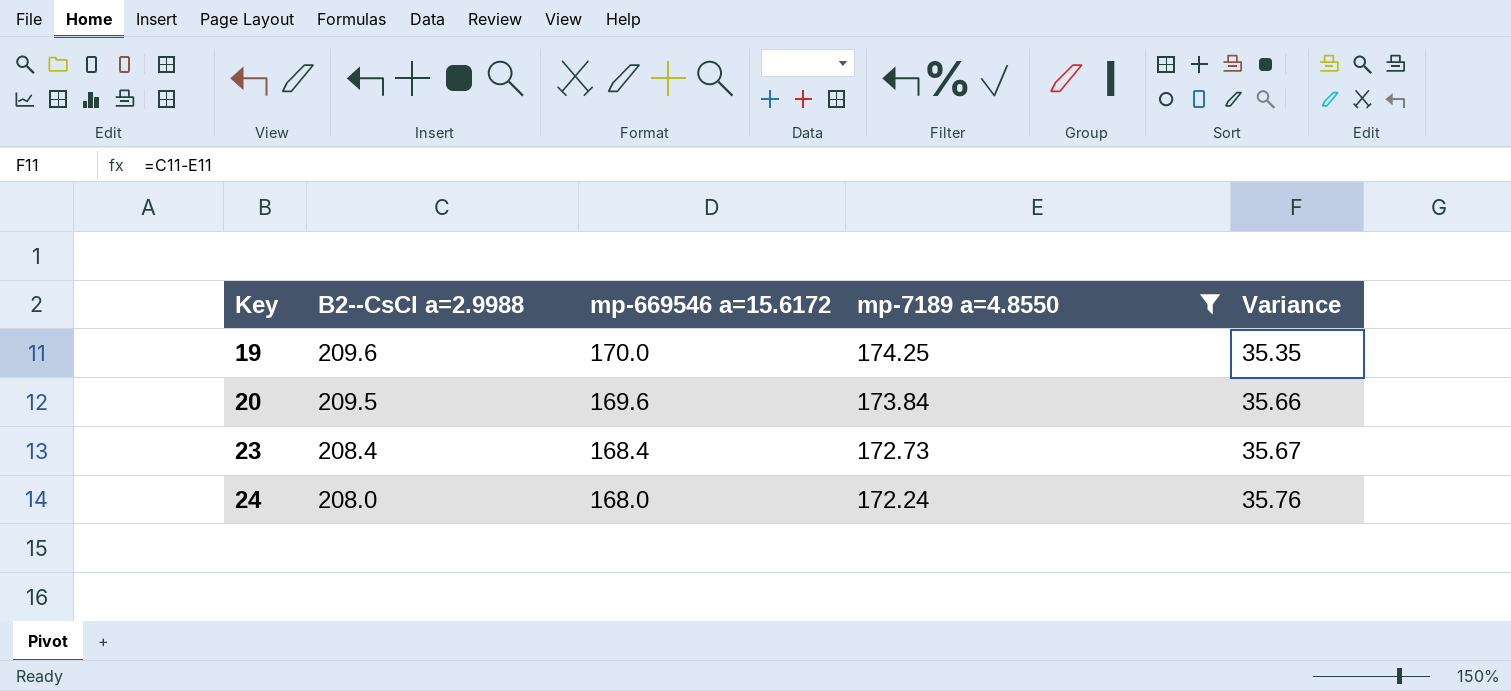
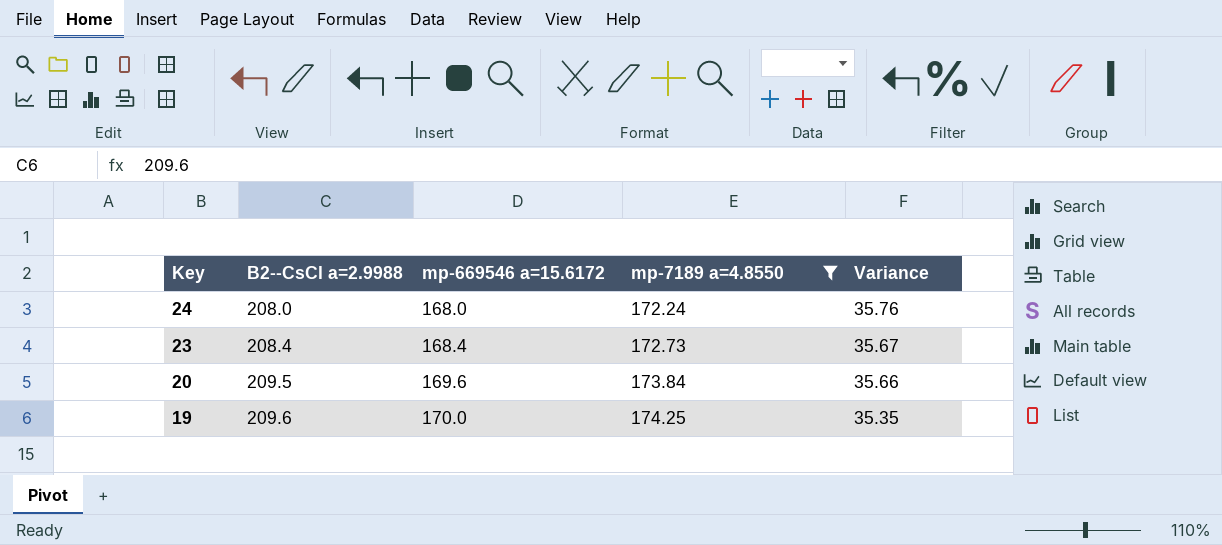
row order: Key ascending -> Key descending

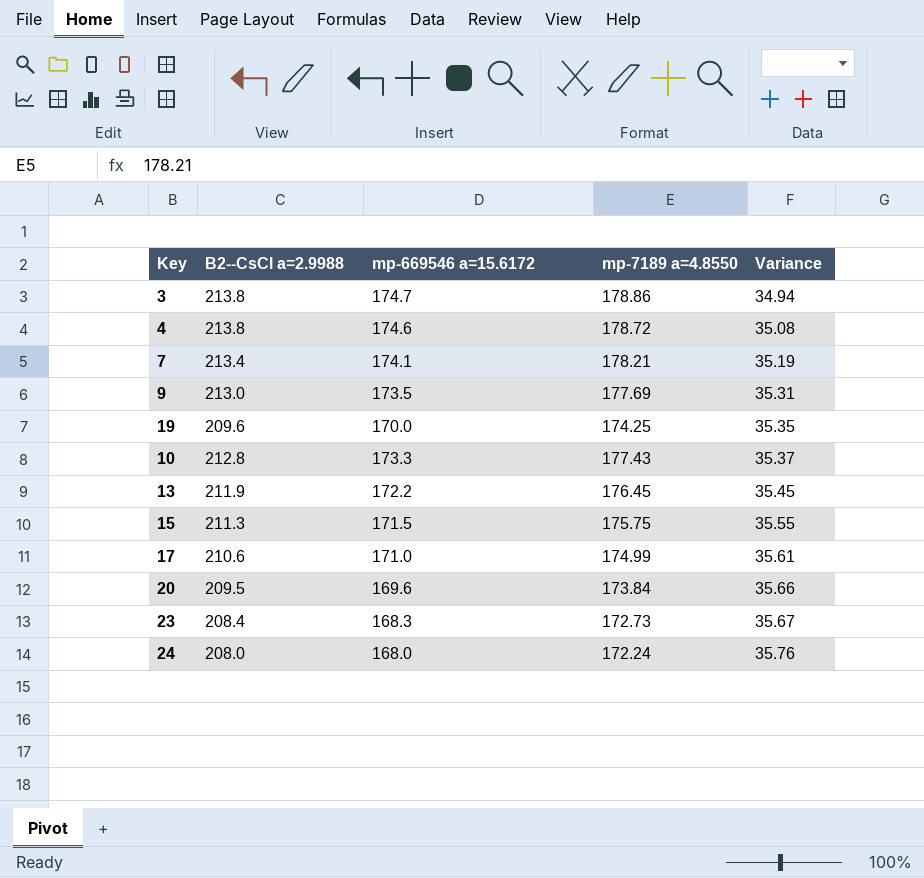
filter: mp-7189 a=4.8550 <= 174.25 -> none
row order: Key descending -> Variance ascending
23 | mp-669546 a=15.6172: 168.4 -> 168.3

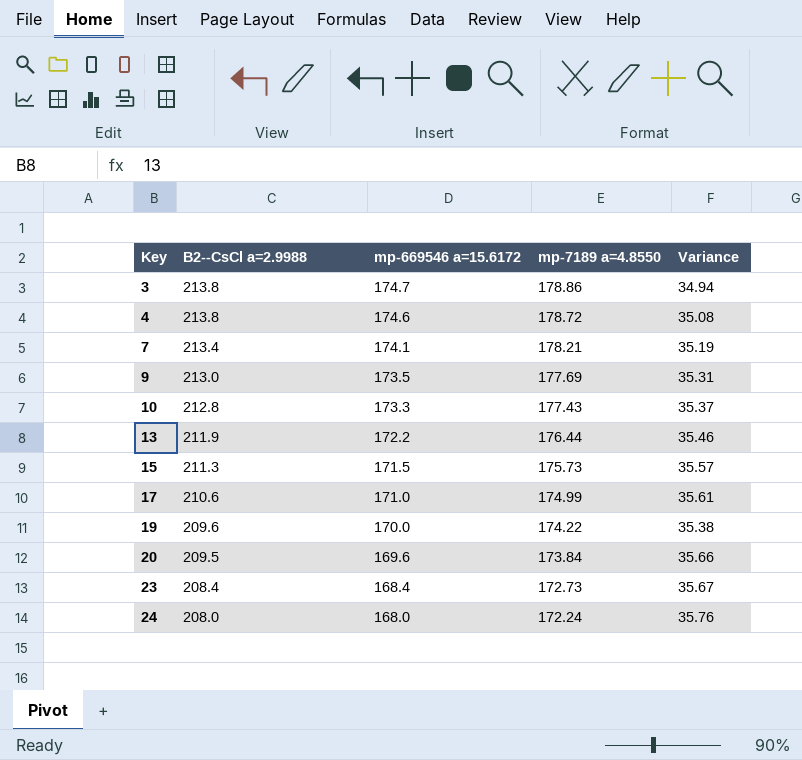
row order: Variance ascending -> Key ascending
13 | mp-7189 a=4.8550: 176.45 -> 176.44
13 | Variance: 35.45 -> 35.46
15 | mp-7189 a=4.8550: 175.75 -> 175.73
15 | Variance: 35.55 -> 35.57
19 | mp-7189 a=4.8550: 174.25 -> 174.22
19 | Variance: 35.35 -> 35.38
23 | mp-669546 a=15.6172: 168.3 -> 168.4

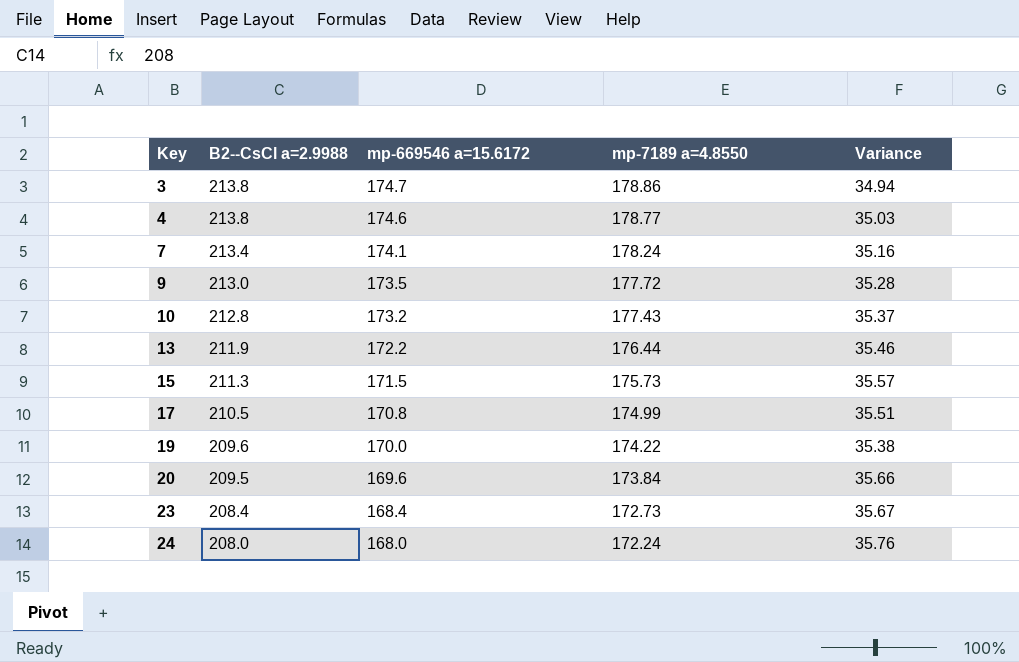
4 | mp-7189 a=4.8550: 178.72 -> 178.77
4 | Variance: 35.08 -> 35.03
7 | mp-7189 a=4.8550: 178.21 -> 178.24
7 | Variance: 35.19 -> 35.16
9 | mp-7189 a=4.8550: 177.69 -> 177.72
9 | Variance: 35.31 -> 35.28
10 | mp-669546 a=15.6172: 173.3 -> 173.2
17 | B2--CsCl a=2.9988: 210.6 -> 210.5
17 | mp-669546 a=15.6172: 171.0 -> 170.8
17 | Variance: 35.61 -> 35.51

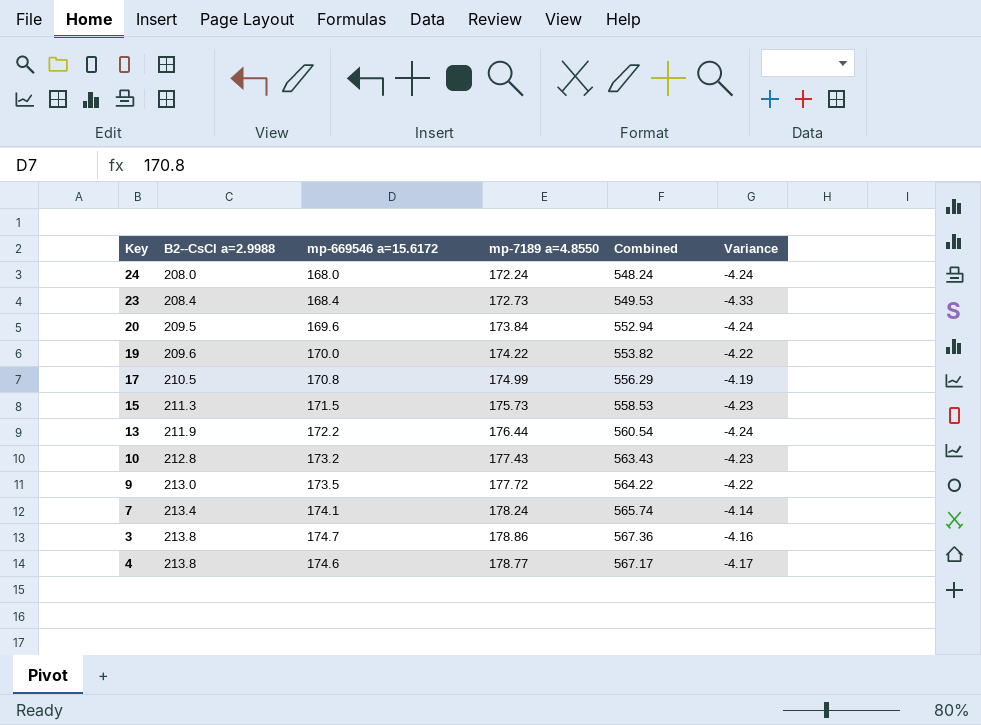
row order: Key ascending -> B2--CsCl a=2.9988 ascending
column Combined | formula: none -> [B2--CsCl a=2.9988] + [mp-669546 a=15.6172] + [mp-7189 a=4.8550]
column Variance | formula: [B2--CsCl a=2.9988] - [mp-7189 a=4.8550] -> [mp-669546 a=15.6172] - [mp-7189 a=4.8550]

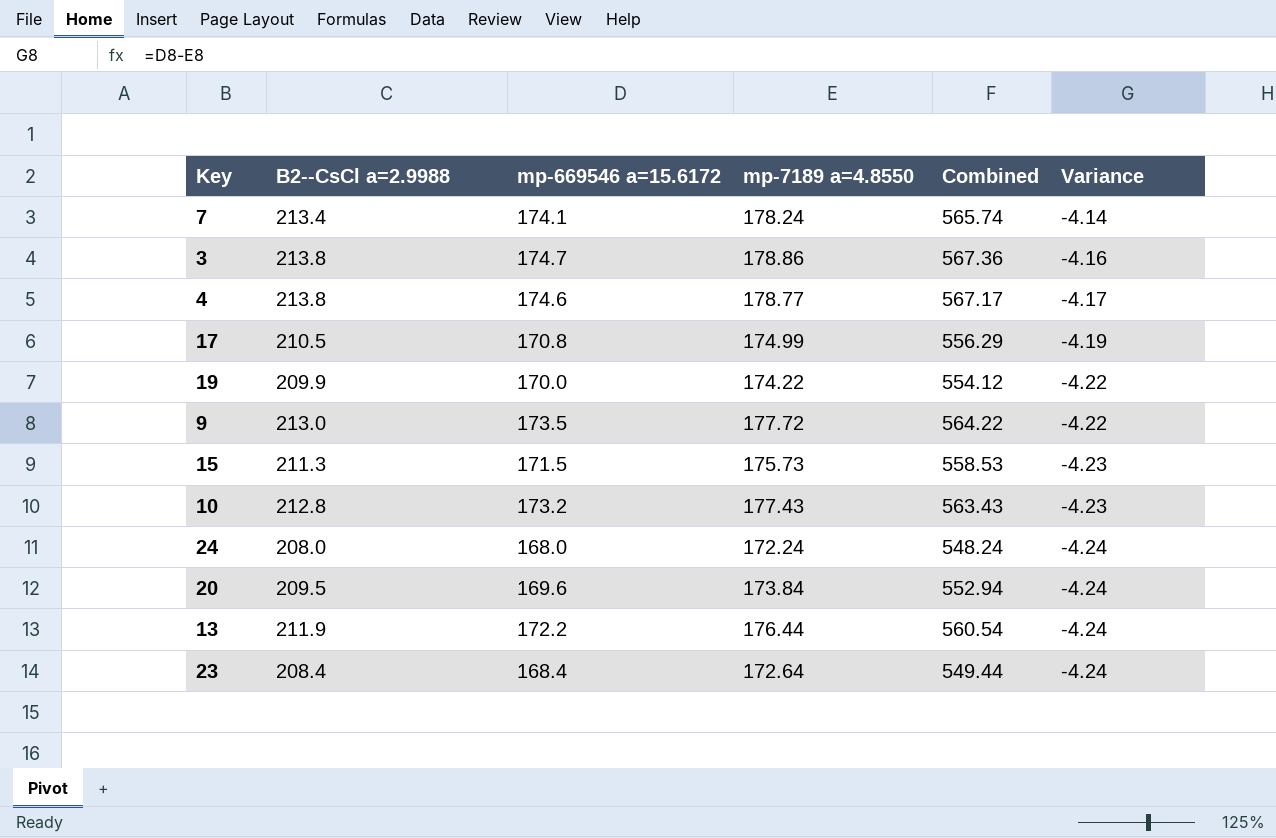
row order: B2--CsCl a=2.9988 ascending -> Variance descending
19 | B2--CsCl a=2.9988: 209.6 -> 209.9
19 | Combined: 553.82 -> 554.12
23 | mp-7189 a=4.8550: 172.73 -> 172.64
23 | Combined: 549.53 -> 549.44
23 | Variance: -4.33 -> -4.24

